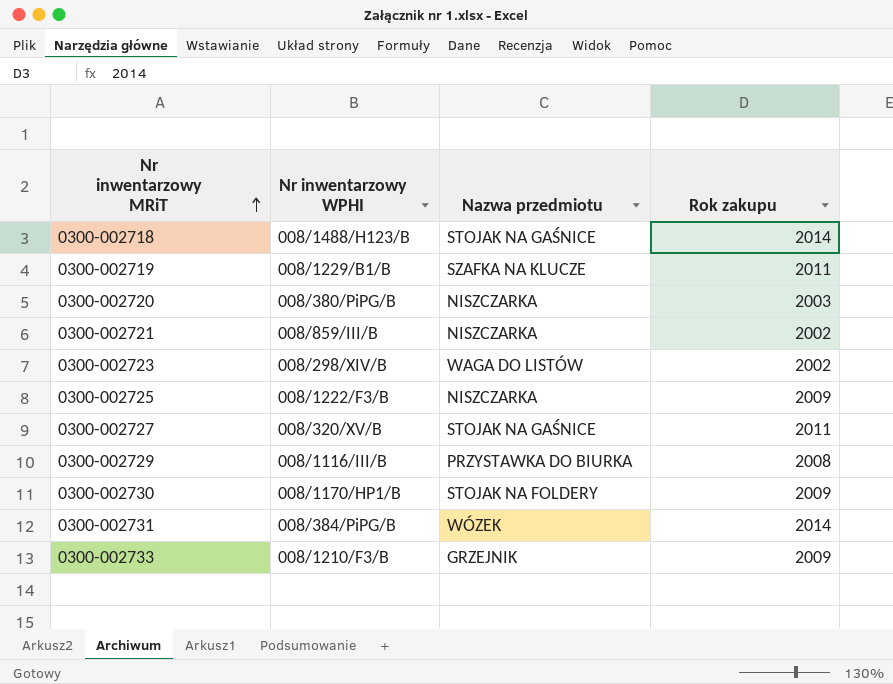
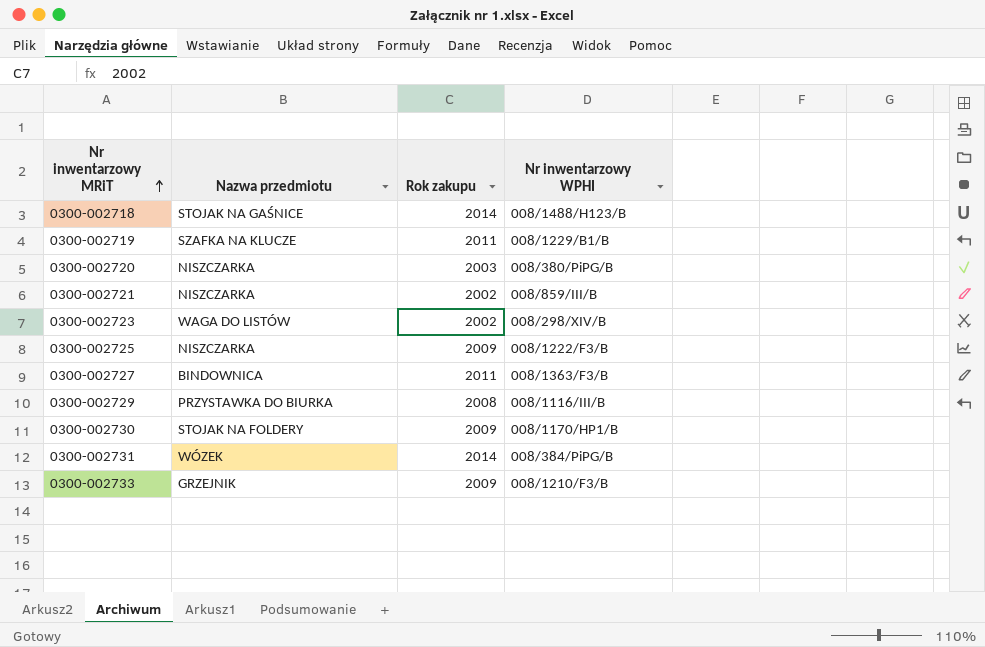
column Nr inwentarzowy WPHI | position: 2 -> 4
0300-002727 | Nazwa przedmiotu: STOJAK NA GAŚNICE -> BINDOWNICA
0300-002727 | Nr inwentarzowy WPHI: 008/320/XV/B -> 008/1363/F3/B

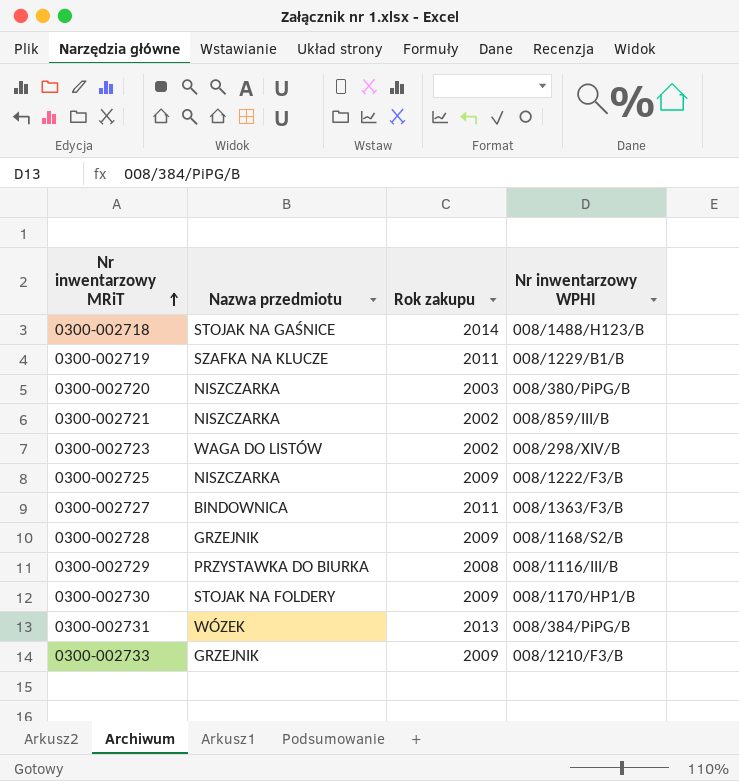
row 0300-002728: none -> GRZEJNIK | 2009 | 008/1168/S2/B
0300-002731 | Rok zakupu: 2014 -> 2013

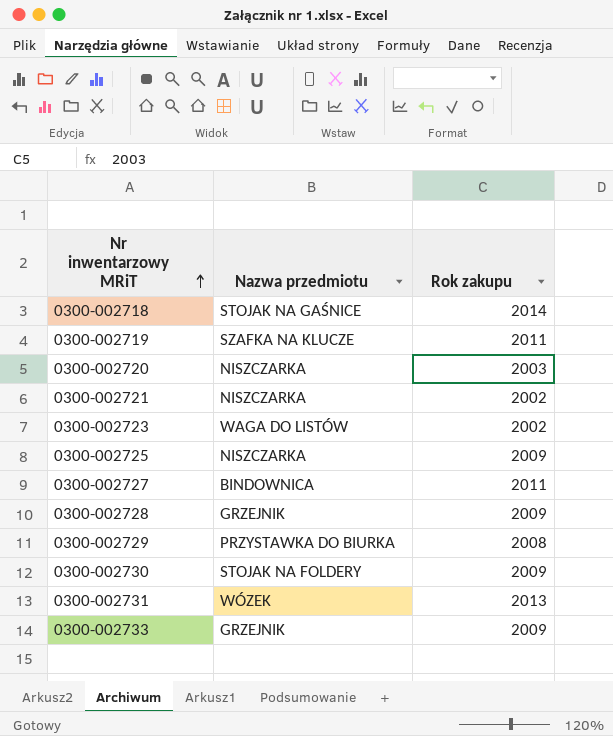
column Nr inwentarzowy WPHI | position: 4 -> none

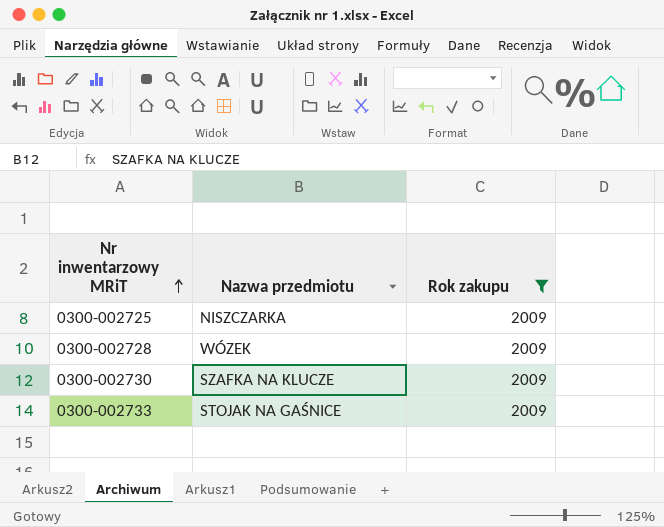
filter: none -> Rok zakupu = 2009
0300-002728 | Nazwa przedmiotu: GRZEJNIK -> WÓZEK
0300-002730 | Nazwa przedmiotu: STOJAK NA FOLDERY -> SZAFKA NA KLUCZE
0300-002733 | Nazwa przedmiotu: GRZEJNIK -> STOJAK NA GAŚNICE

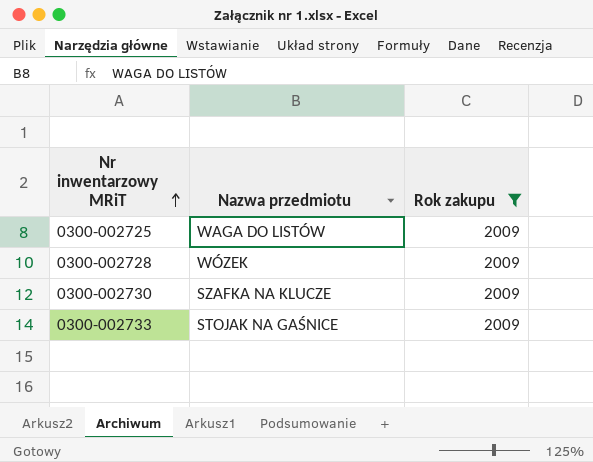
0300-002725 | Nazwa przedmiotu: NISZCZARKA -> WAGA DO LISTÓW

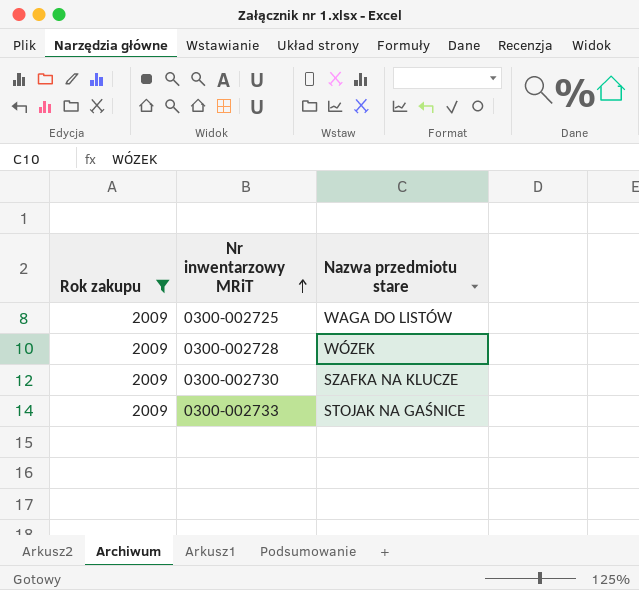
column Rok zakupu | position: 3 -> 1
column name: Nazwa przedmiotu -> Nazwa przedmiotu stare

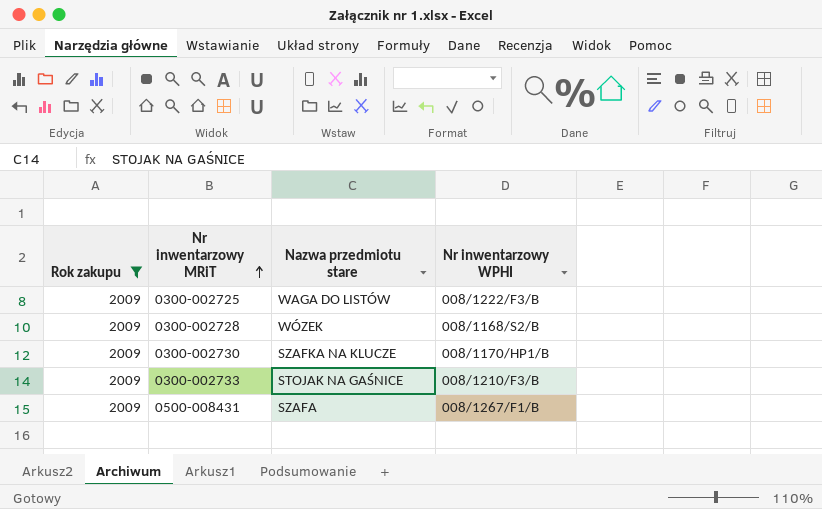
column Nr inwentarzowy WPHI | position: none -> 4
row 0500-008431: none -> 2009 | SZAFA | 008/1267/F1/B

